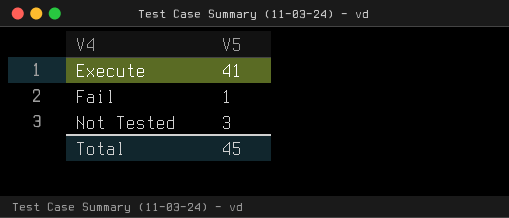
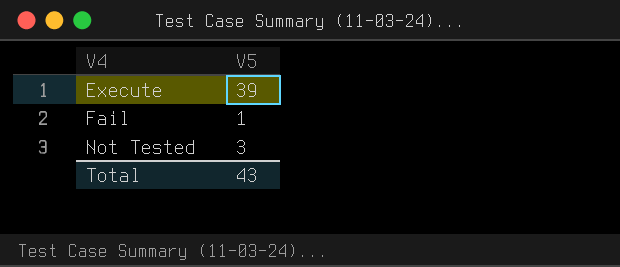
Execute | V5: 41 -> 39
Total | V5: 45 -> 43

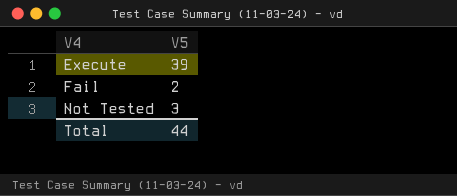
Fail | V5: 1 -> 2
Total | V5: 43 -> 44

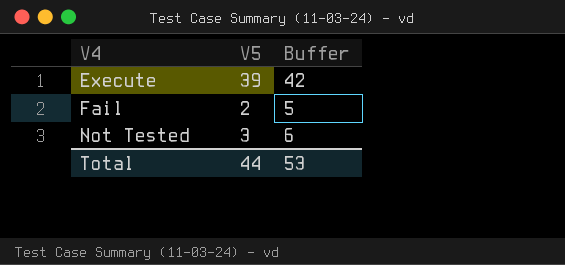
column Buffer | formula: none -> [V5] + 3

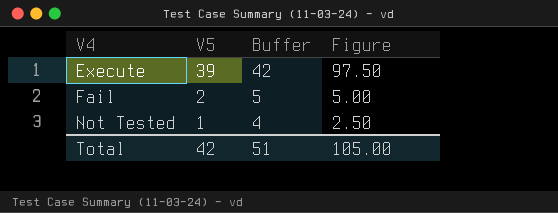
column Figure | formula: none -> [V5] * 2.5
Not Tested | V5: 3 -> 1
Not Tested | Buffer: 6 -> 4
Total | V5: 44 -> 42
Total | Buffer: 53 -> 51

